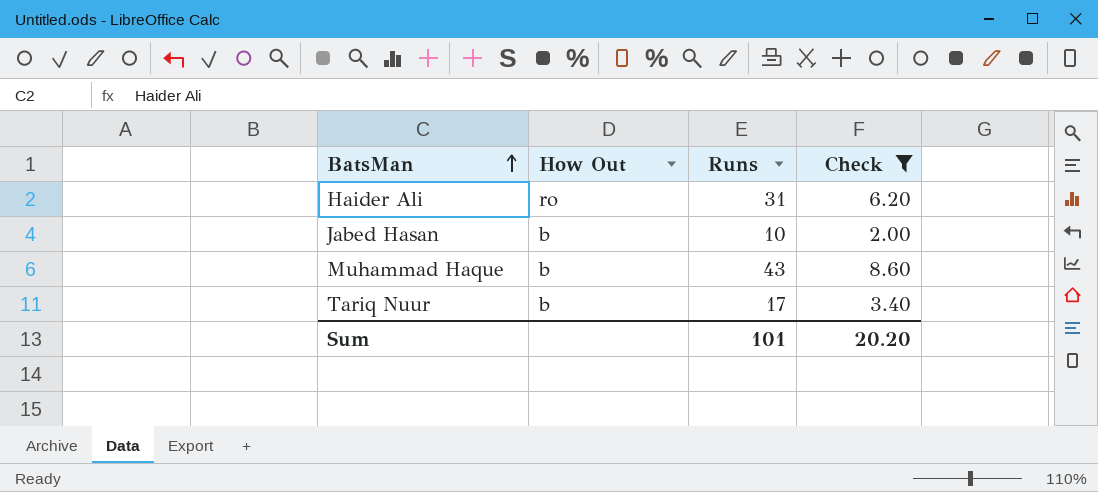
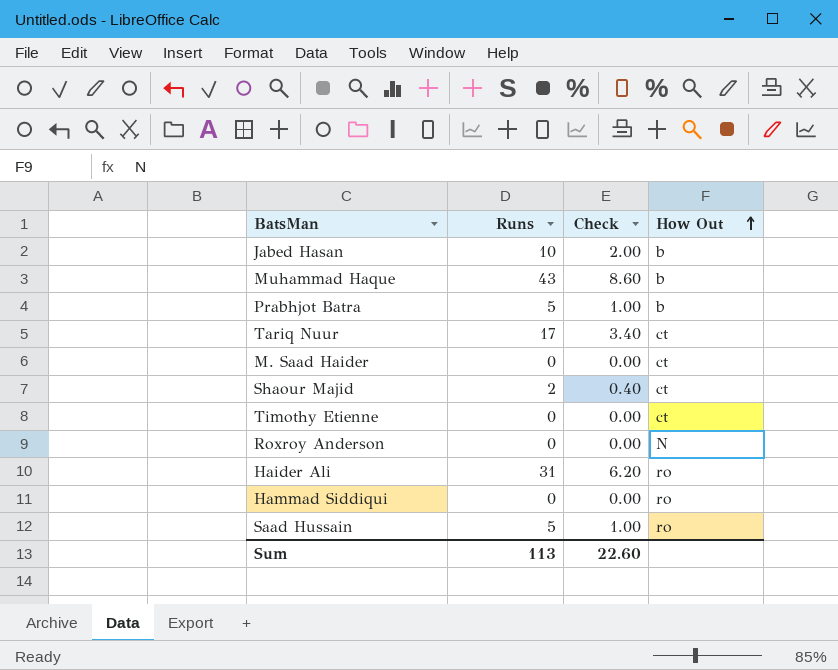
filter: Check >= 2.00 -> none
row order: BatsMan ascending -> How Out ascending
column How Out | position: 2 -> 4
Tariq Nuur | How Out: b -> ct
Sum | Runs: 101 -> 113
Sum | Check: 20.20 -> 22.60

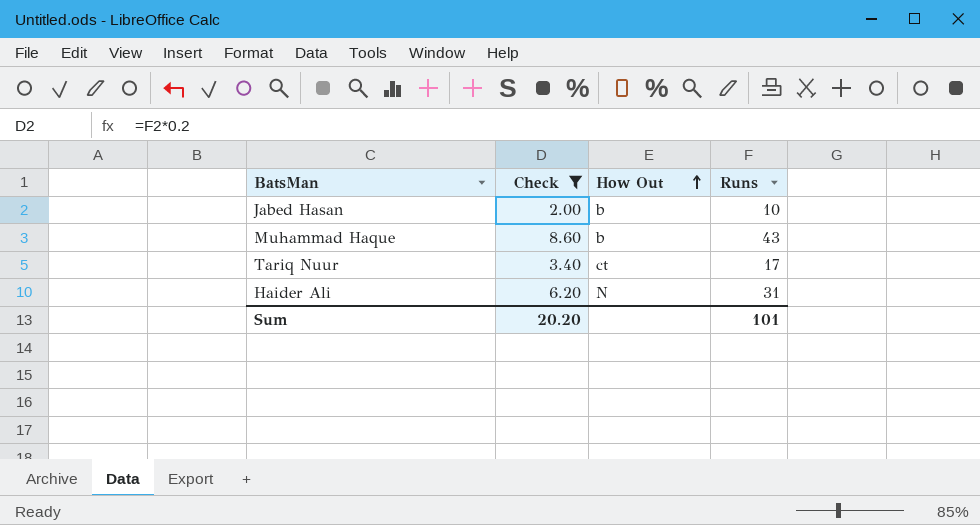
filter: none -> Check >= 2.00
column Runs | position: 2 -> 4
Haider Ali | How Out: ro -> N
Sum | Check: 22.60 -> 20.20
Sum | Runs: 113 -> 101

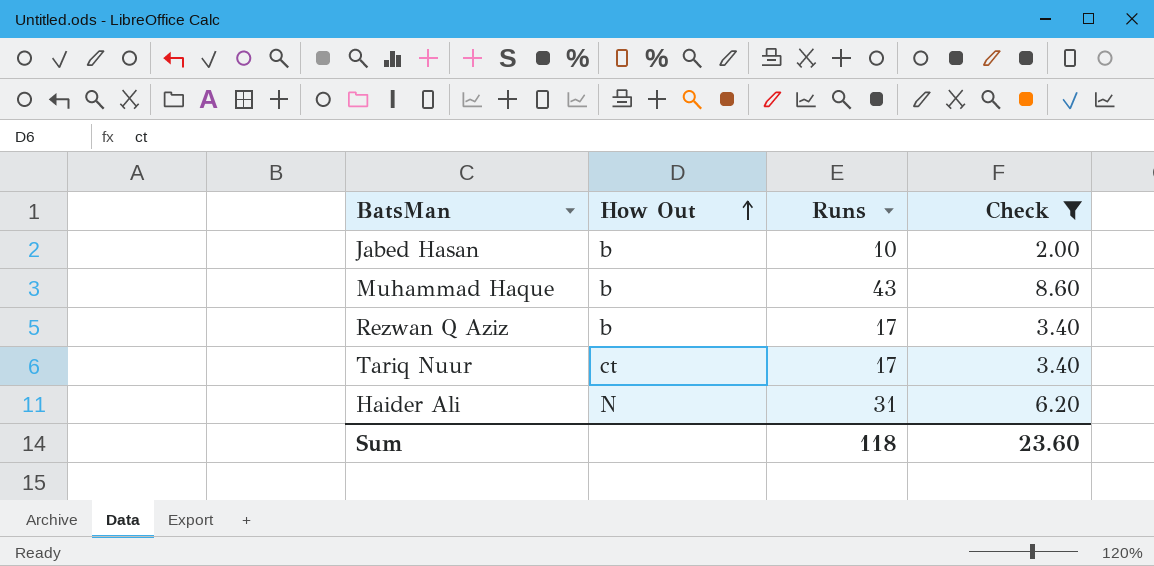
column Check | position: 2 -> 4
row Rezwan Q Aziz: none -> b | 17 | 3.40
Sum | Runs: 101 -> 118
Sum | Check: 20.20 -> 23.60

